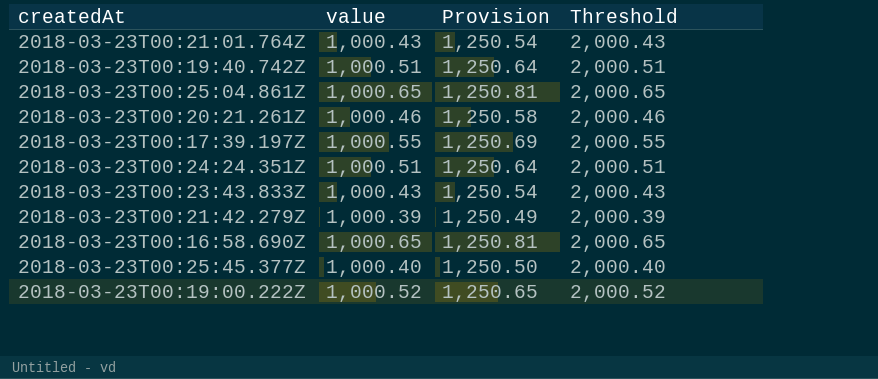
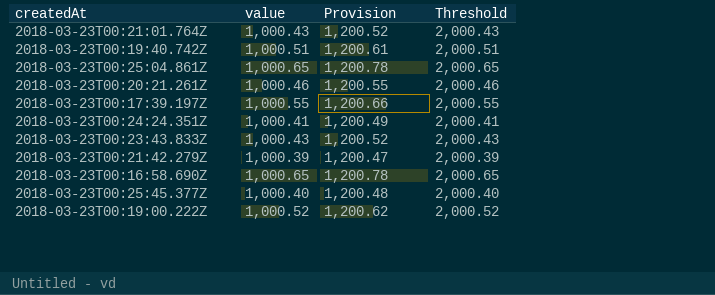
column Provision | formula: [value] * 1.25 -> [value] * 1.2
2018-03-23T00:24:24.351Z | value: 1,000.51 -> 1,000.41
2018-03-23T00:24:24.351Z | Threshold: 2,000.51 -> 2,000.41

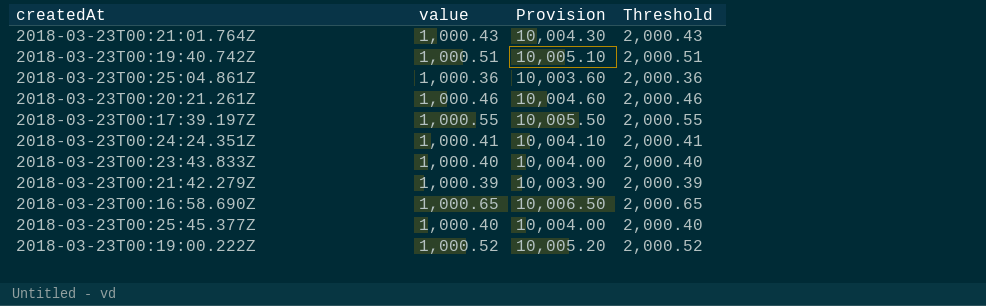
column Provision | formula: [value] * 1.2 -> [value] * 10
2018-03-23T00:25:04.861Z | value: 1,000.65 -> 1,000.36
2018-03-23T00:25:04.861Z | Threshold: 2,000.65 -> 2,000.36
2018-03-23T00:23:43.833Z | value: 1,000.43 -> 1,000.40
2018-03-23T00:23:43.833Z | Threshold: 2,000.43 -> 2,000.40

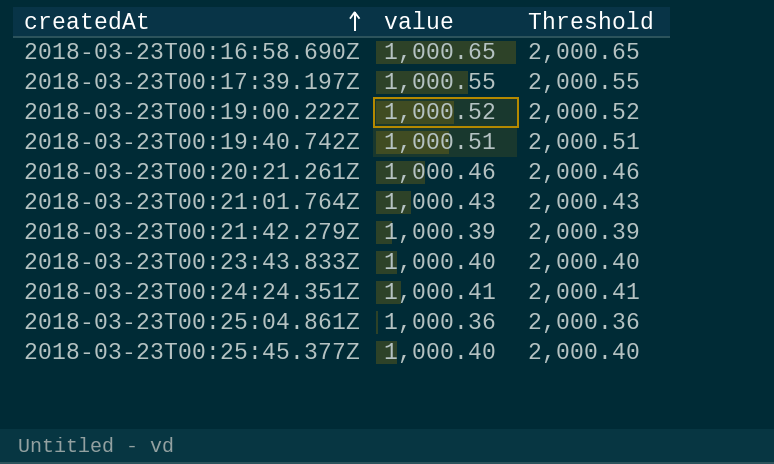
row order: none -> createdAt ascending
column Provision | formula: [value] * 10 -> none

